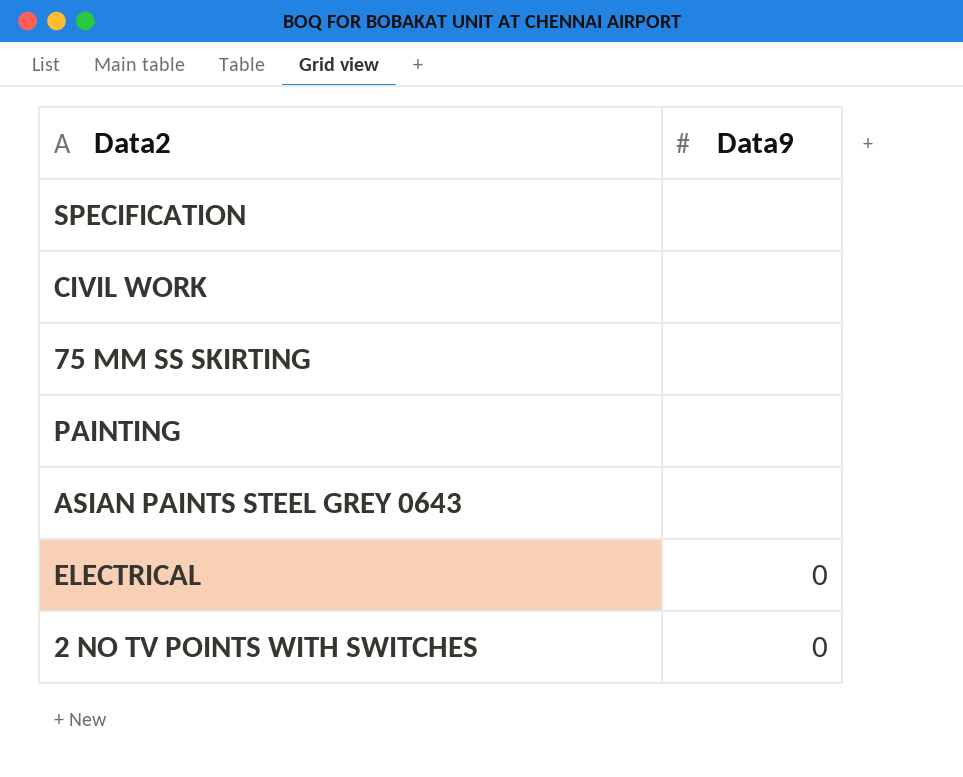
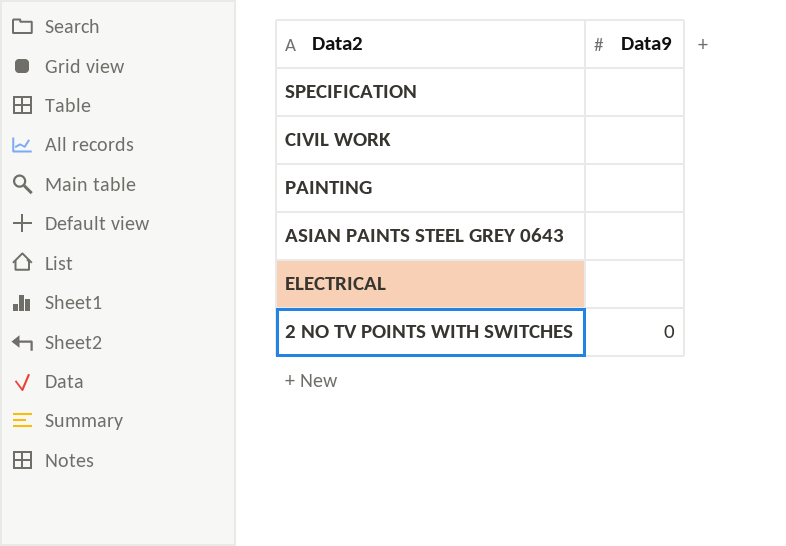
row 75 MM SS SKIRTING: none -> none
ELECTRICAL | Data9: 0 -> none

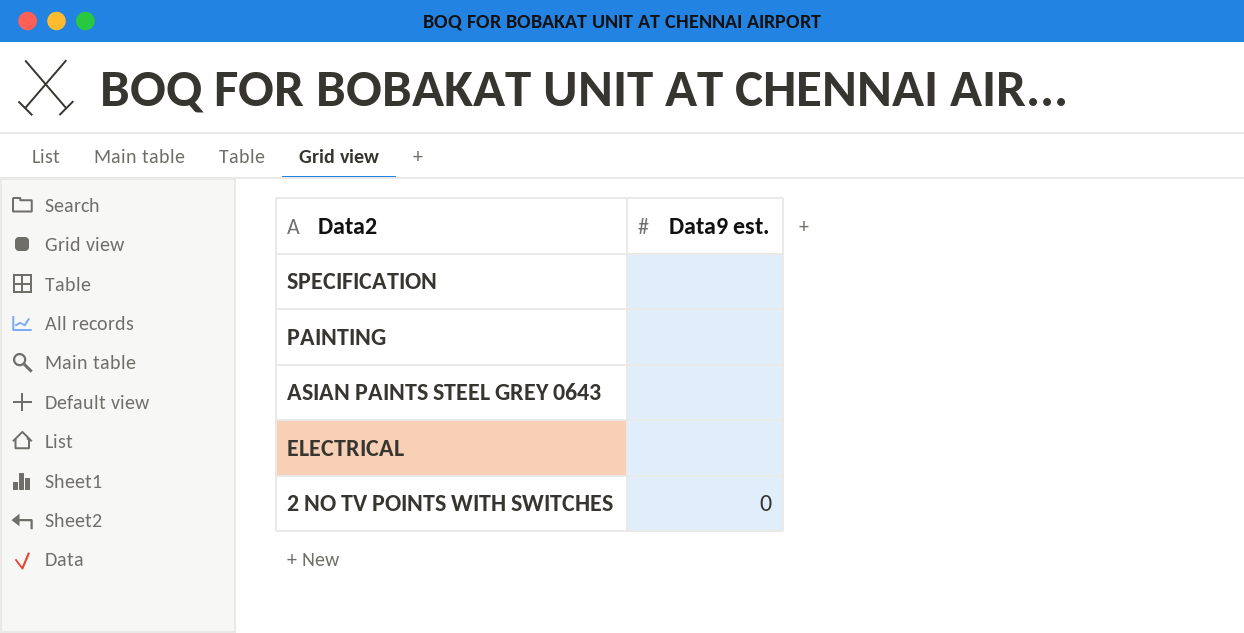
column name: Data9 -> Data9 est.
row CIVIL WORK: none -> none

